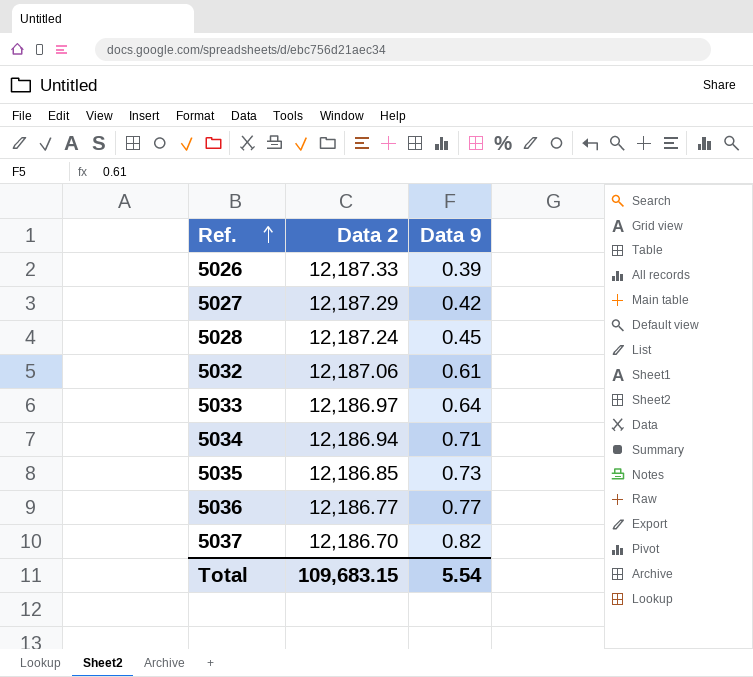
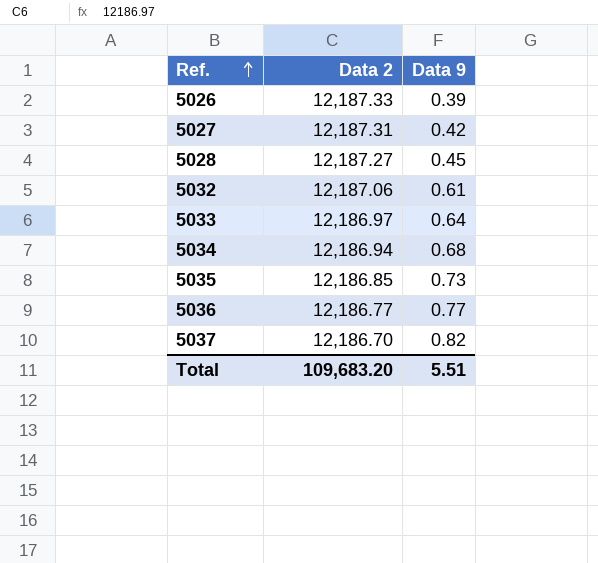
5027 | Data 2: 12,187.29 -> 12,187.31
5028 | Data 2: 12,187.24 -> 12,187.27
5034 | Data 9: 0.71 -> 0.68
Total | Data 2: 109,683.15 -> 109,683.20
Total | Data 9: 5.54 -> 5.51

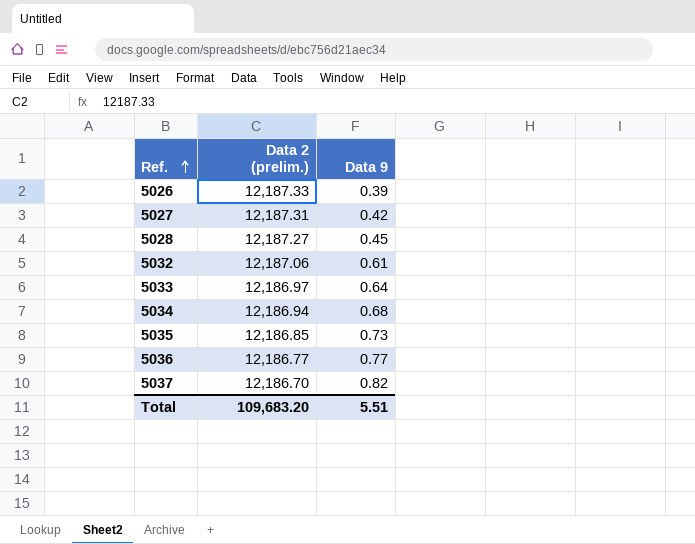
column name: Data 2 -> Data 2 (prelim.)

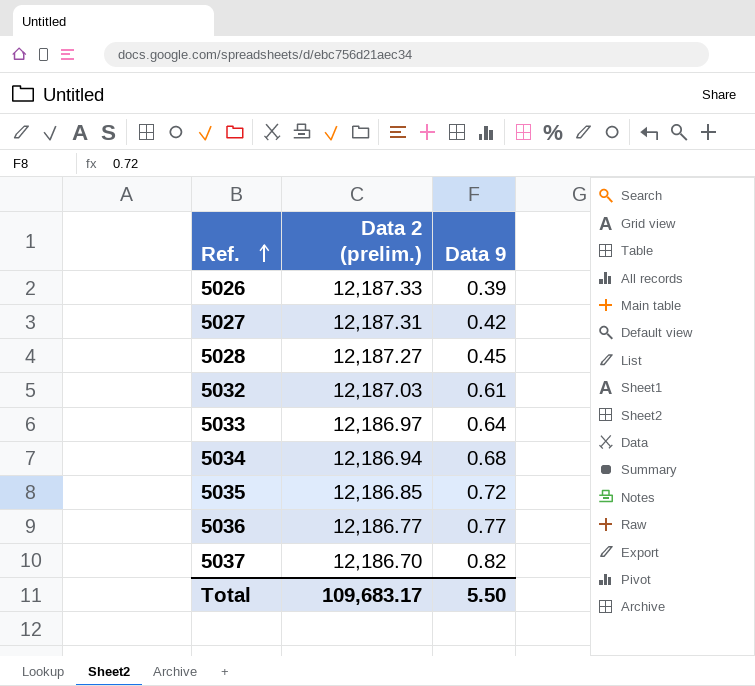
5032 | Data 2 (prelim.): 12,187.06 -> 12,187.03
5035 | Data 9: 0.73 -> 0.72
Total | Data 2 (prelim.): 109,683.20 -> 109,683.17
Total | Data 9: 5.51 -> 5.50

